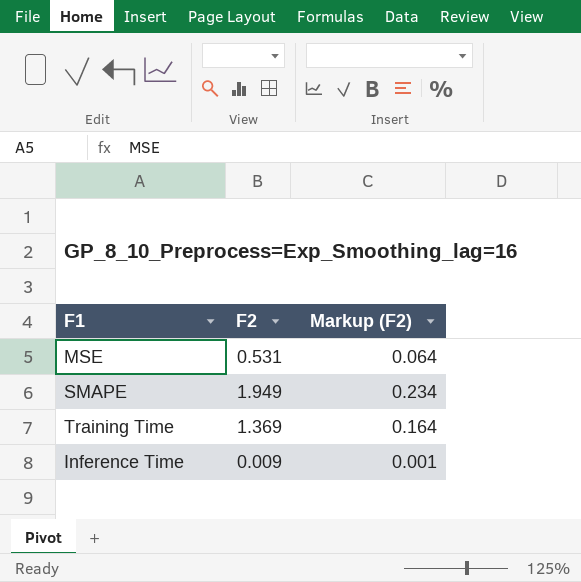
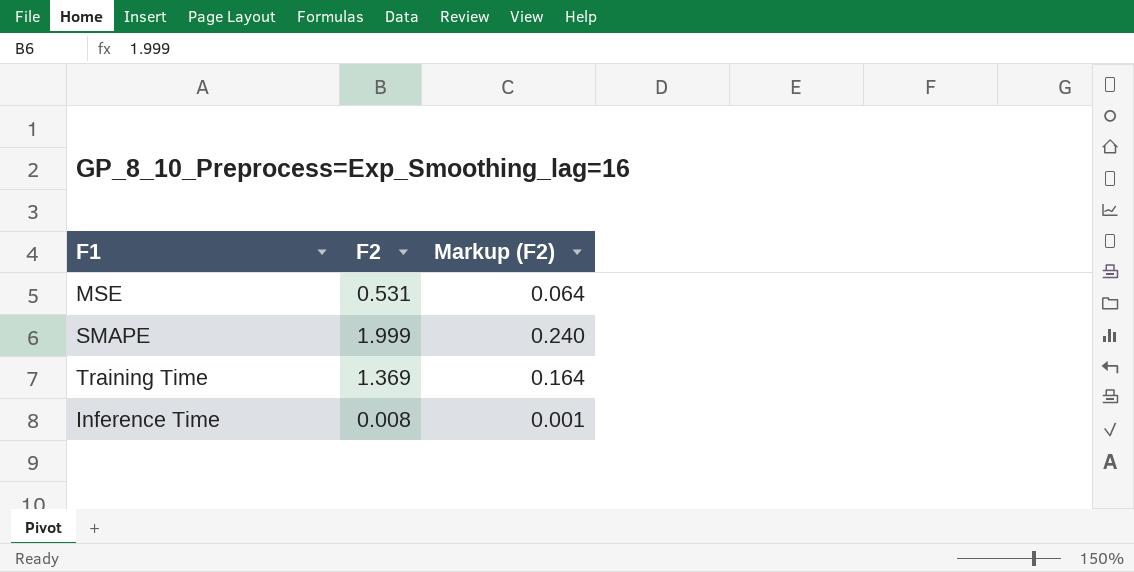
SMAPE | F2: 1.949 -> 1.999
SMAPE | Markup (F2): 0.234 -> 0.240
Inference Time | F2: 0.009 -> 0.008

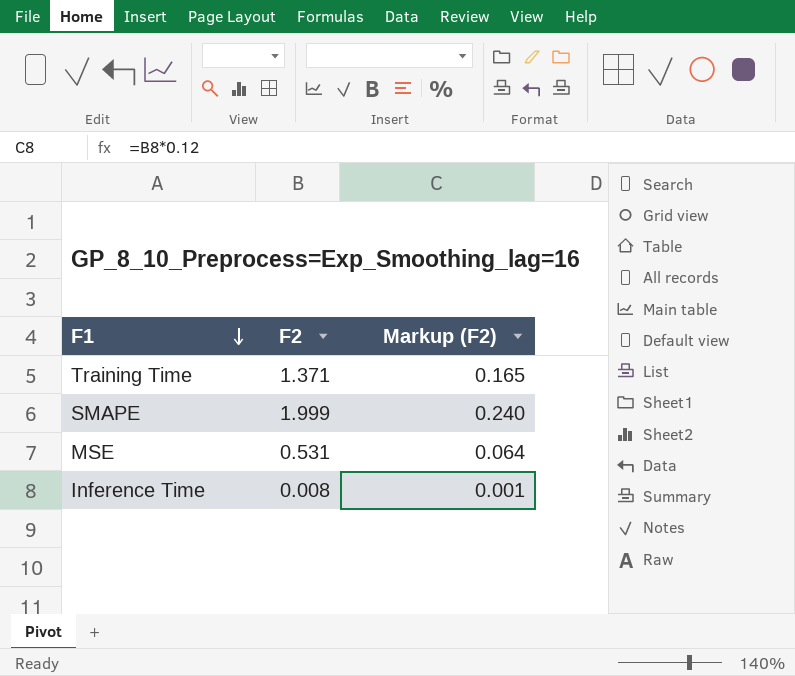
row order: none -> F1 descending
Training Time | F2: 1.369 -> 1.371
Training Time | Markup (F2): 0.164 -> 0.165

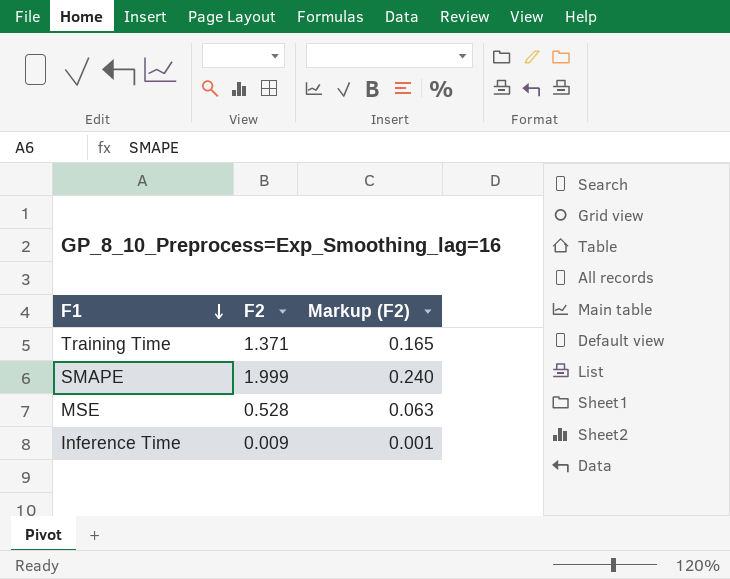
MSE | F2: 0.531 -> 0.528
MSE | Markup (F2): 0.064 -> 0.063
Inference Time | F2: 0.008 -> 0.009

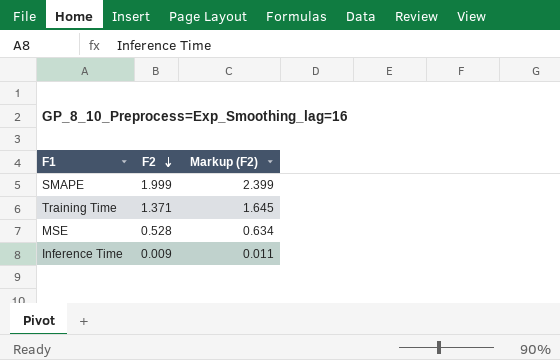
row order: F1 descending -> F2 descending
column Markup (F2) | formula: [F2] * 0.12 -> [F2] * 1.2

